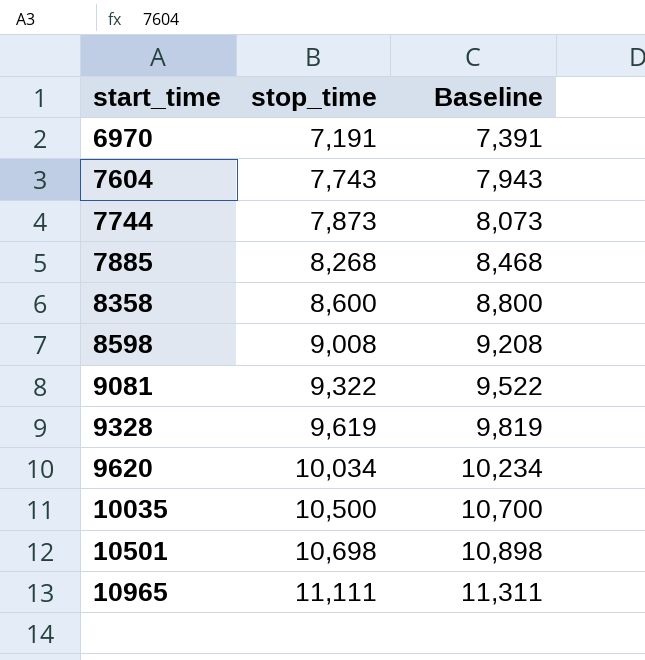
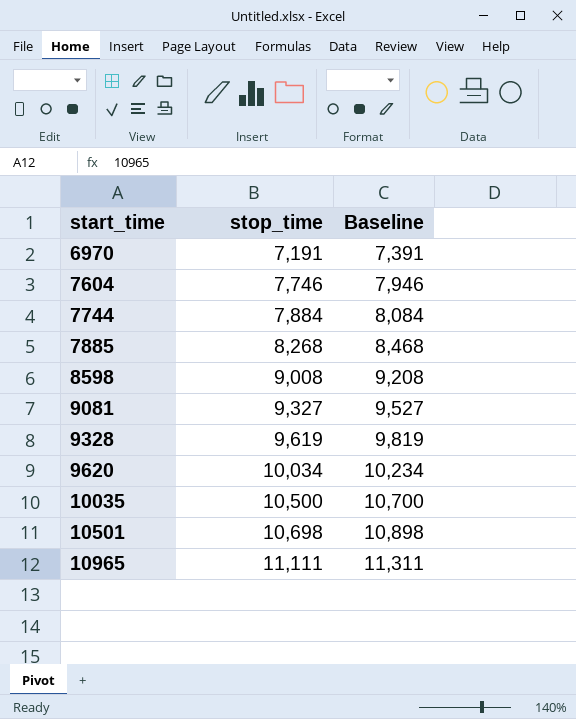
row 8358: 8,600 | 8,800 -> none
7604 | stop_time: 7,743 -> 7,746
7604 | Baseline: 7,943 -> 7,946
7744 | stop_time: 7,873 -> 7,884
7744 | Baseline: 8,073 -> 8,084
9081 | stop_time: 9,322 -> 9,327
9081 | Baseline: 9,522 -> 9,527

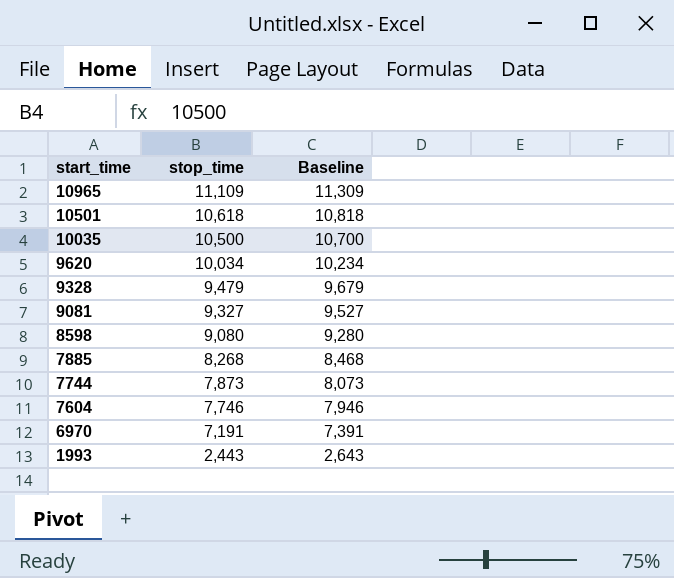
row order: start_time ascending -> start_time descending
10965 | stop_time: 11,111 -> 11,109
10965 | Baseline: 11,311 -> 11,309
10501 | stop_time: 10,698 -> 10,618
10501 | Baseline: 10,898 -> 10,818
9328 | stop_time: 9,619 -> 9,479
9328 | Baseline: 9,819 -> 9,679
8598 | stop_time: 9,008 -> 9,080
8598 | Baseline: 9,208 -> 9,280
7744 | stop_time: 7,884 -> 7,873
7744 | Baseline: 8,084 -> 8,073
row 1993: none -> 2,443 | 2,643

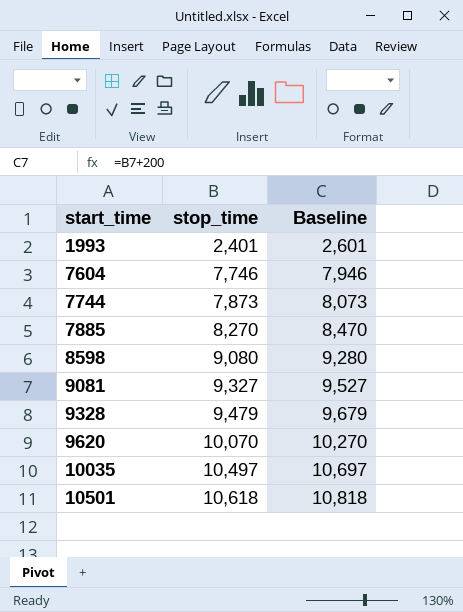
row order: start_time descending -> start_time ascending
row 10965: 11,109 | 11,309 -> none
row 6970: 7,191 | 7,391 -> none
1993 | stop_time: 2,443 -> 2,401
1993 | Baseline: 2,643 -> 2,601
7885 | stop_time: 8,268 -> 8,270
7885 | Baseline: 8,468 -> 8,470
9620 | stop_time: 10,034 -> 10,070
9620 | Baseline: 10,234 -> 10,270
10035 | stop_time: 10,500 -> 10,497
10035 | Baseline: 10,700 -> 10,697

